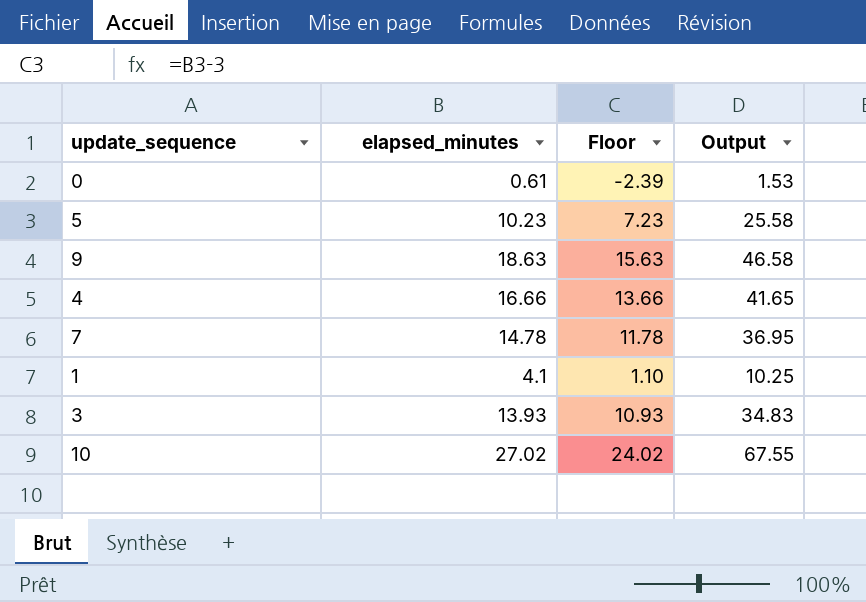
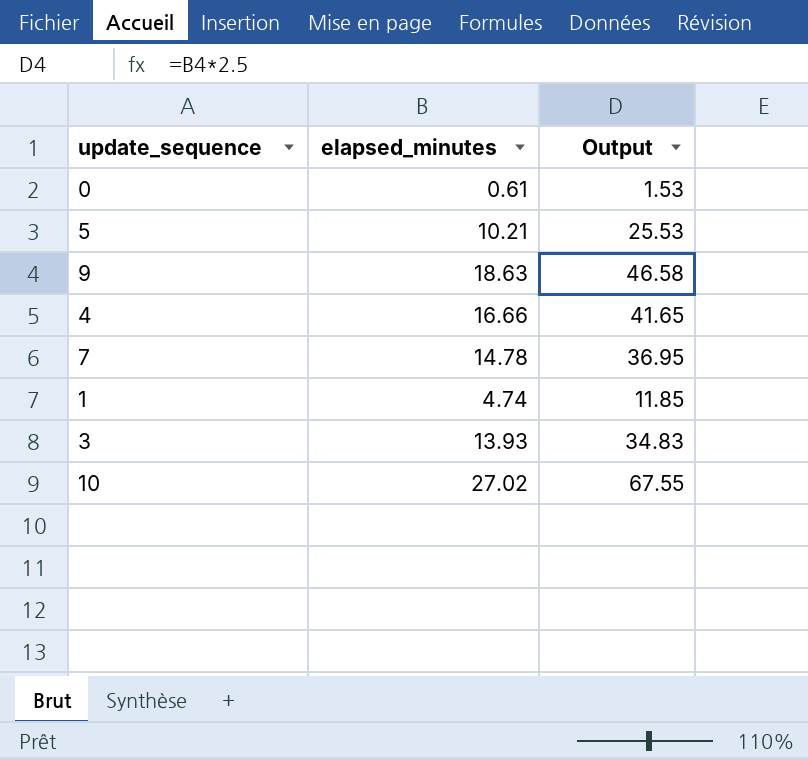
column Floor | formula: [elapsed_minutes] - 3 -> none
5 | elapsed_minutes: 10.23 -> 10.21
5 | Output: 25.58 -> 25.53
1 | elapsed_minutes: 4.1 -> 4.74
1 | Output: 10.25 -> 11.85

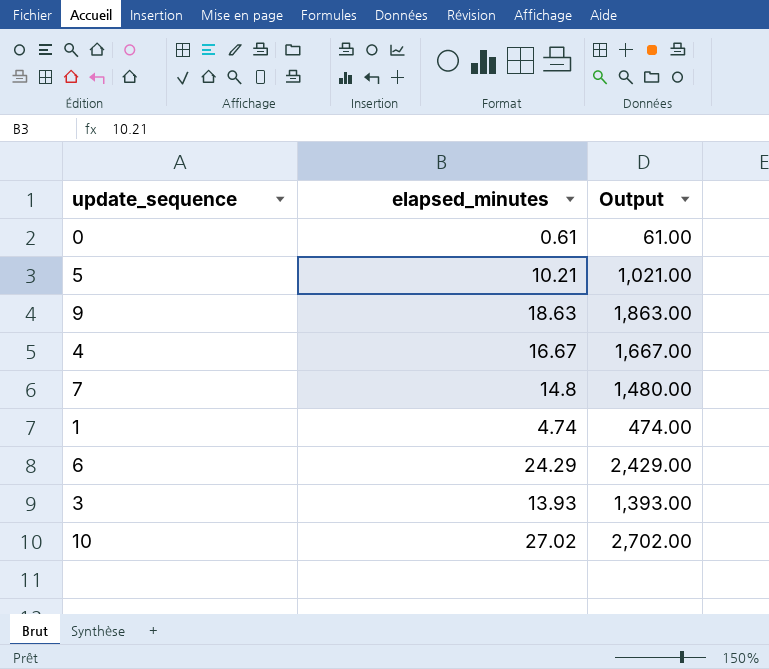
column Output | formula: [elapsed_minutes] * 2.5 -> [elapsed_minutes] * 100
4 | elapsed_minutes: 16.66 -> 16.67
7 | elapsed_minutes: 14.78 -> 14.8
row 6: none -> 24.29 | 2,429.00

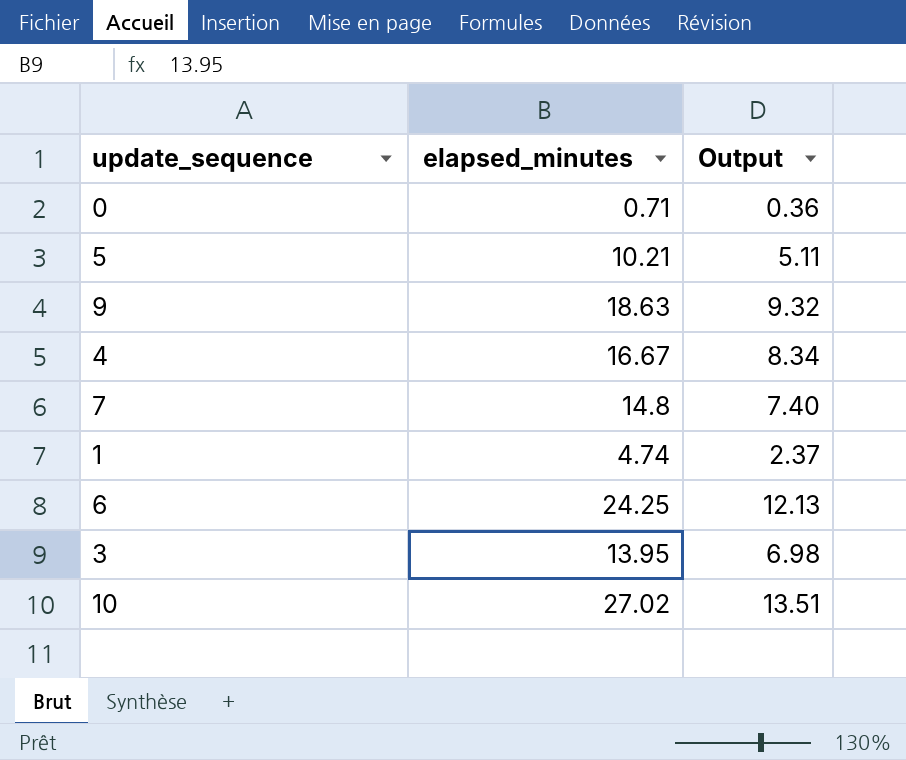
column Output | formula: [elapsed_minutes] * 100 -> [elapsed_minutes] * 0.5
0 | elapsed_minutes: 0.61 -> 0.71
6 | elapsed_minutes: 24.29 -> 24.25
3 | elapsed_minutes: 13.93 -> 13.95

